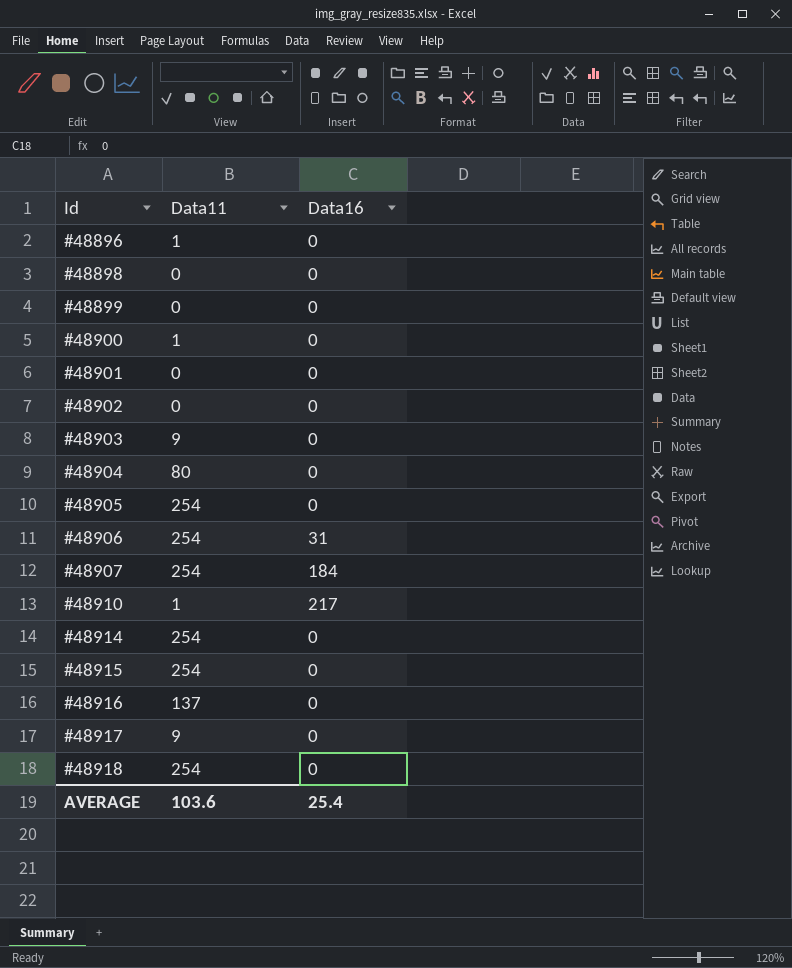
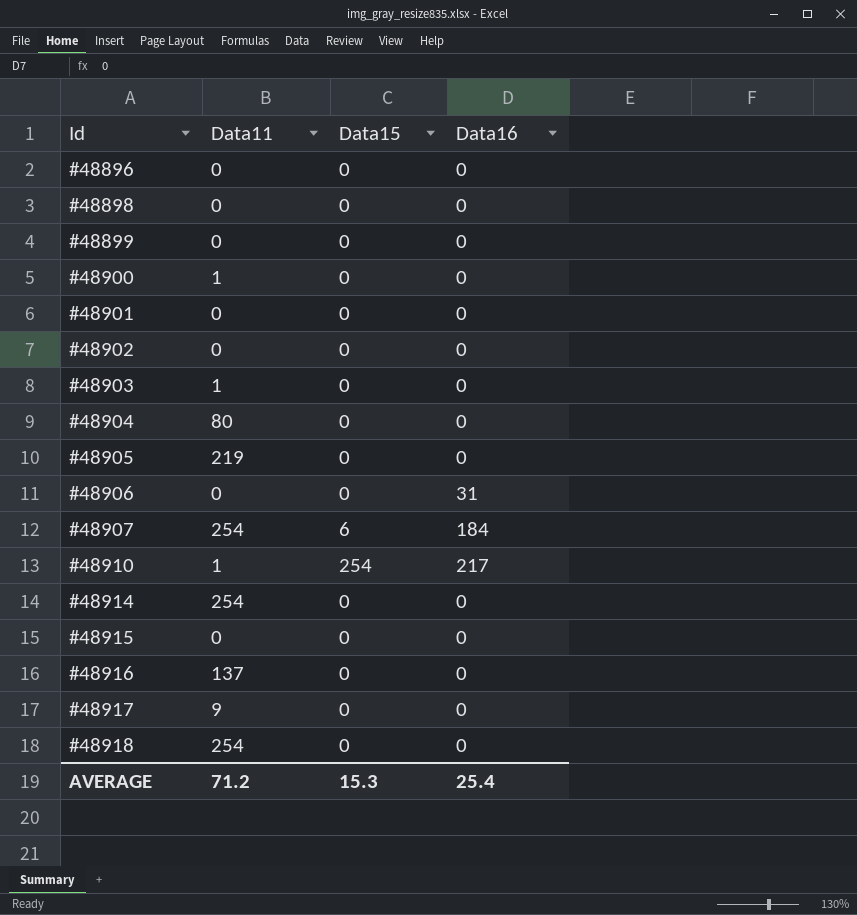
column Data15 | position: none -> 3
#48896 | Data11: 1 -> 0
#48903 | Data11: 9 -> 1
#48905 | Data11: 254 -> 219
#48906 | Data11: 254 -> 0
#48915 | Data11: 254 -> 0
AVERAGE | Data11: 103.6 -> 71.2

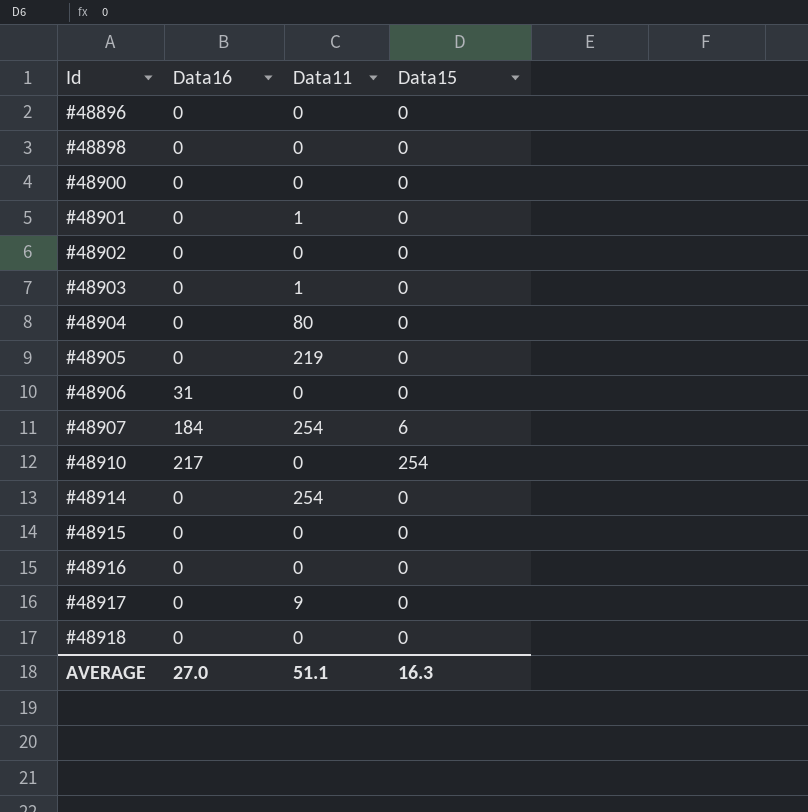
column Data16 | position: 4 -> 2
row #48899: 0 | 0 | 0 -> none
#48900 | Data11: 1 -> 0
#48901 | Data11: 0 -> 1
#48910 | Data11: 1 -> 0
#48916 | Data11: 137 -> 0
#48918 | Data11: 254 -> 0
AVERAGE | Data16: 25.4 -> 27.0
AVERAGE | Data11: 71.2 -> 51.1
AVERAGE | Data15: 15.3 -> 16.3

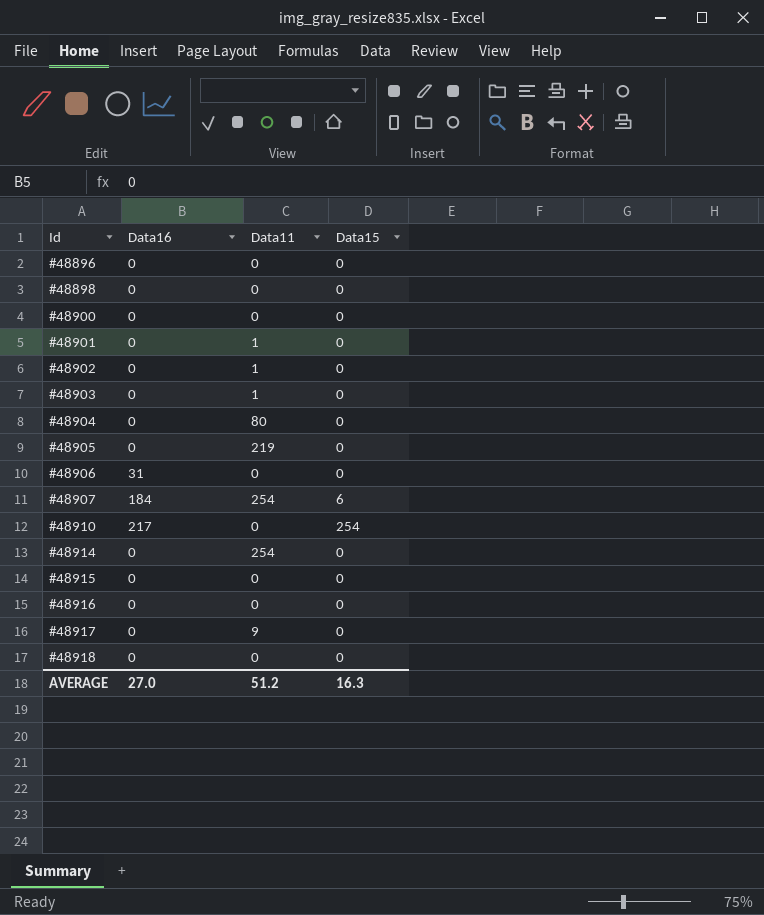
#48902 | Data11: 0 -> 1
AVERAGE | Data11: 51.1 -> 51.2

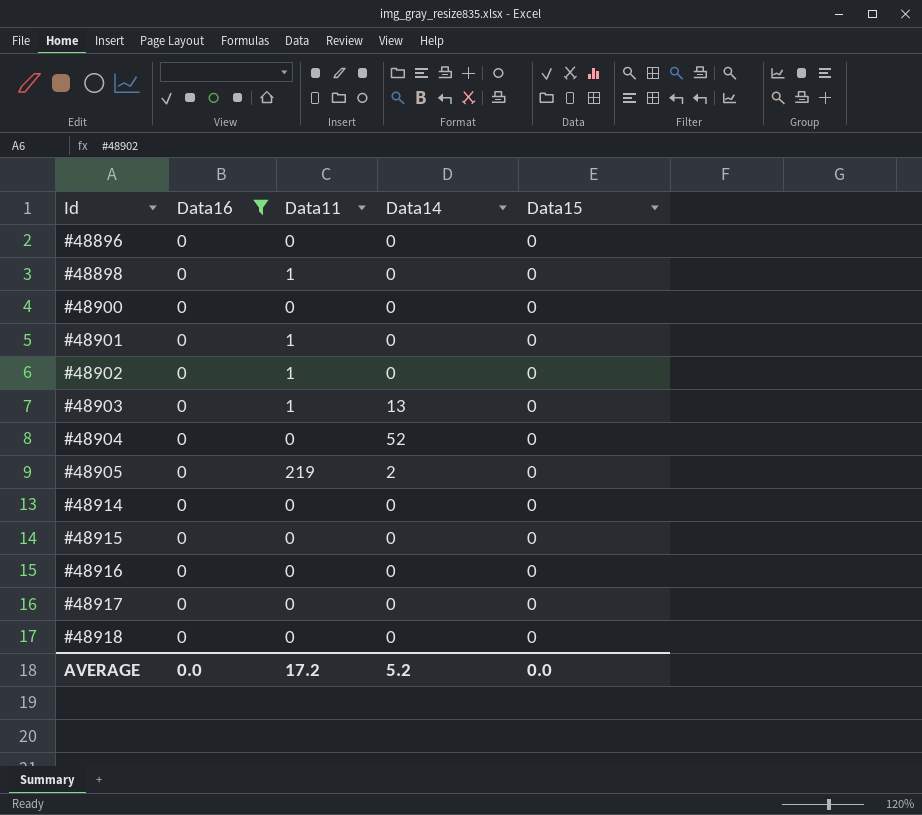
filter: none -> Data16 = 0
column Data14 | position: none -> 4
#48898 | Data11: 0 -> 1
#48904 | Data11: 80 -> 0
#48914 | Data11: 254 -> 0
#48917 | Data11: 9 -> 0
AVERAGE | Data16: 27.0 -> 0.0
AVERAGE | Data11: 51.2 -> 17.2
AVERAGE | Data15: 16.3 -> 0.0

